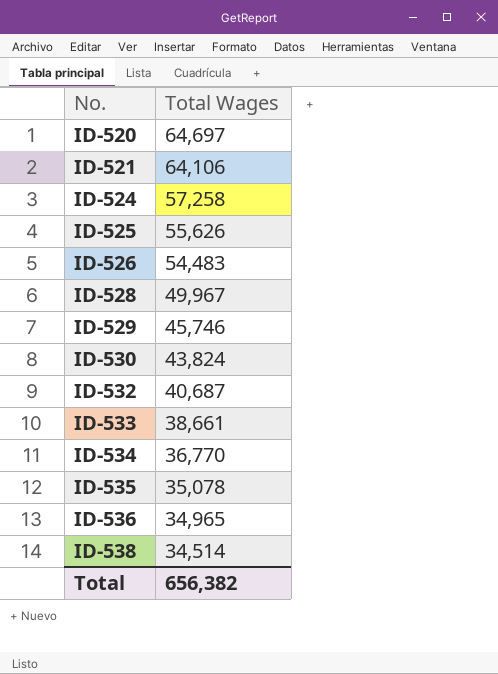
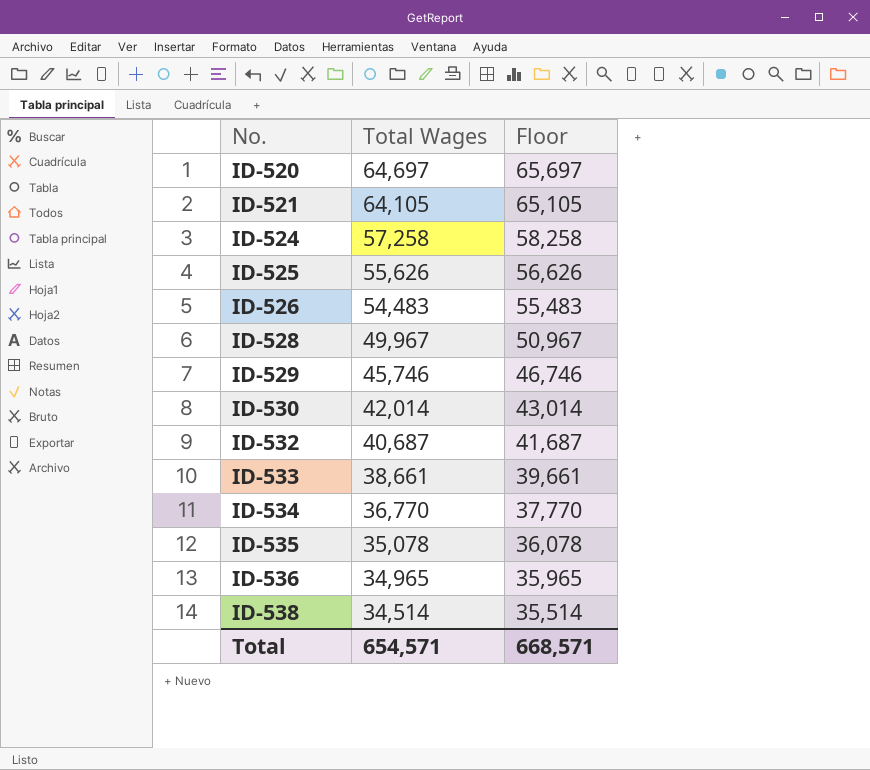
column Floor | formula: none -> [Total Wages] + 1000
ID-521 | Total Wages: 64,106 -> 64,105
ID-530 | Total Wages: 43,824 -> 42,014
Total | Total Wages: 656,382 -> 654,571

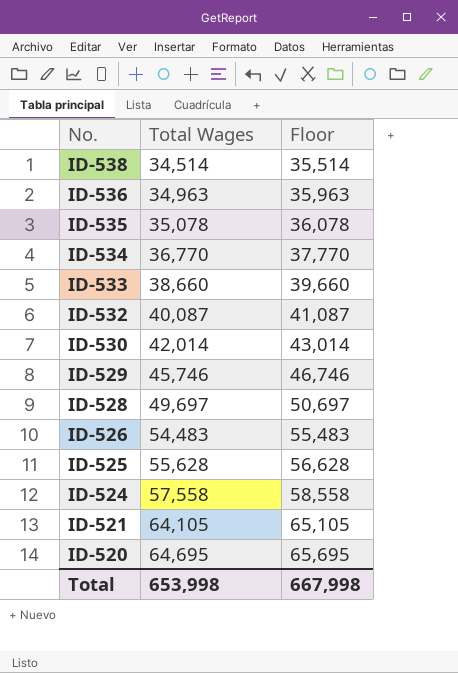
row order: No. ascending -> No. descending
ID-536 | Total Wages: 34,965 -> 34,963
ID-536 | Floor: 35,965 -> 35,963
ID-533 | Total Wages: 38,661 -> 38,660
ID-533 | Floor: 39,661 -> 39,660
ID-532 | Total Wages: 40,687 -> 40,087
ID-532 | Floor: 41,687 -> 41,087
ID-528 | Total Wages: 49,967 -> 49,697
ID-528 | Floor: 50,967 -> 50,697
ID-525 | Total Wages: 55,626 -> 55,628
ID-525 | Floor: 56,626 -> 56,628
ID-524 | Total Wages: 57,258 -> 57,558
ID-524 | Floor: 58,258 -> 58,558
ID-520 | Total Wages: 64,697 -> 64,695
ID-520 | Floor: 65,697 -> 65,695
Total | Total Wages: 654,571 -> 653,998
Total | Floor: 668,571 -> 667,998

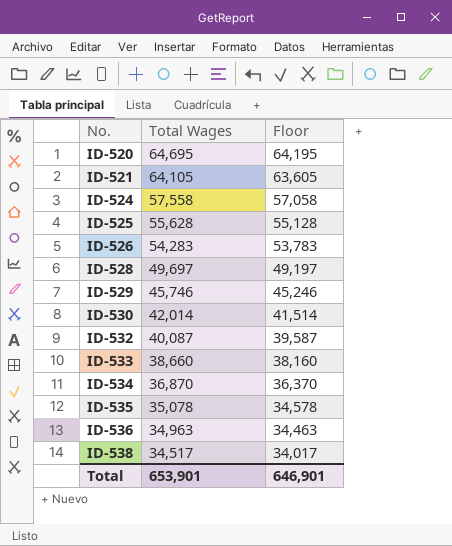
row order: No. descending -> No. ascending
column Floor | formula: [Total Wages] + 1000 -> [Total Wages] - 500
ID-526 | Total Wages: 54,483 -> 54,283
ID-534 | Total Wages: 36,770 -> 36,870
ID-538 | Total Wages: 34,514 -> 34,517
Total | Total Wages: 653,998 -> 653,901
Total | Floor: 667,998 -> 646,901

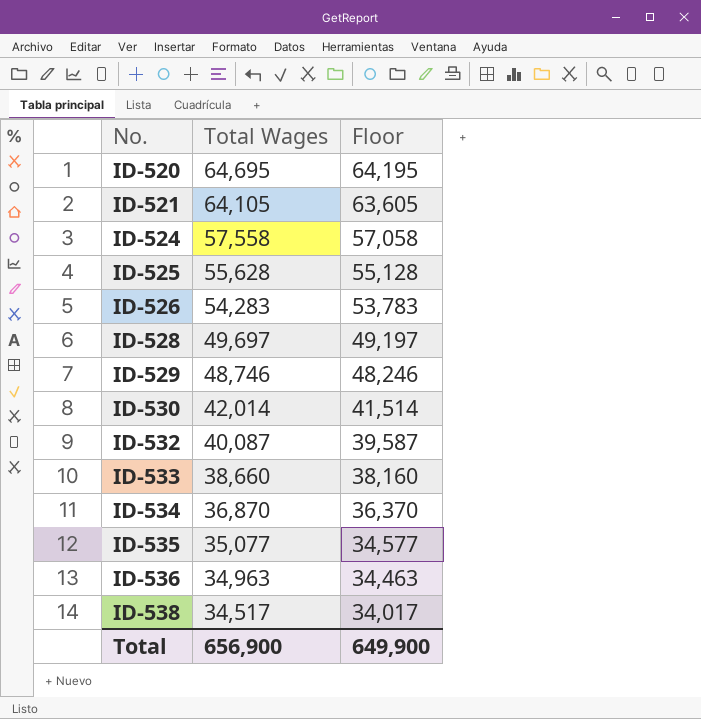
ID-529 | Total Wages: 45,746 -> 48,746
ID-529 | Floor: 45,246 -> 48,246
ID-535 | Total Wages: 35,078 -> 35,077
ID-535 | Floor: 34,578 -> 34,577
Total | Total Wages: 653,901 -> 656,900
Total | Floor: 646,901 -> 649,900

